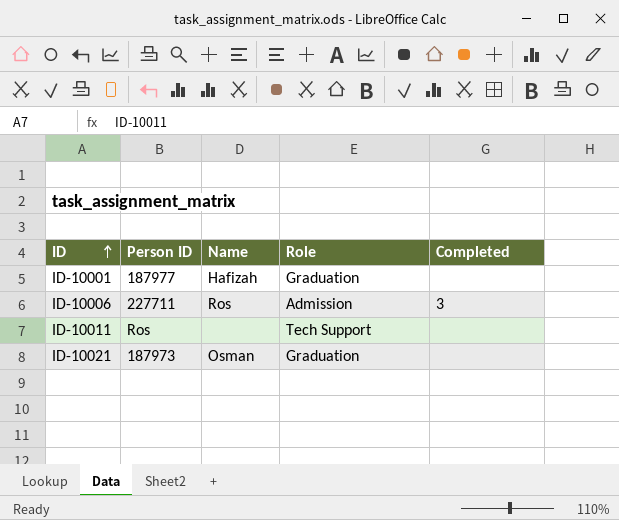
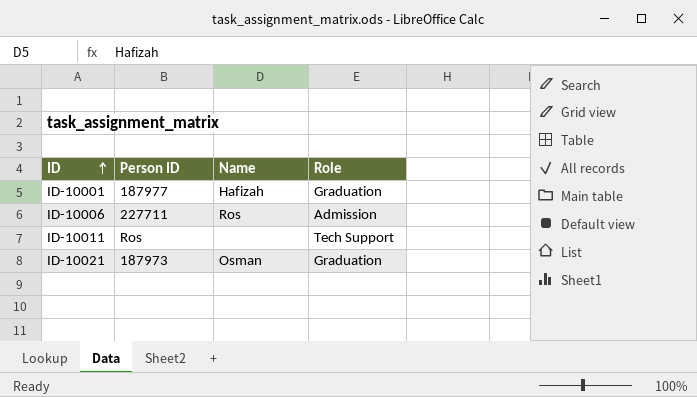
column Completed | position: 5 -> none

